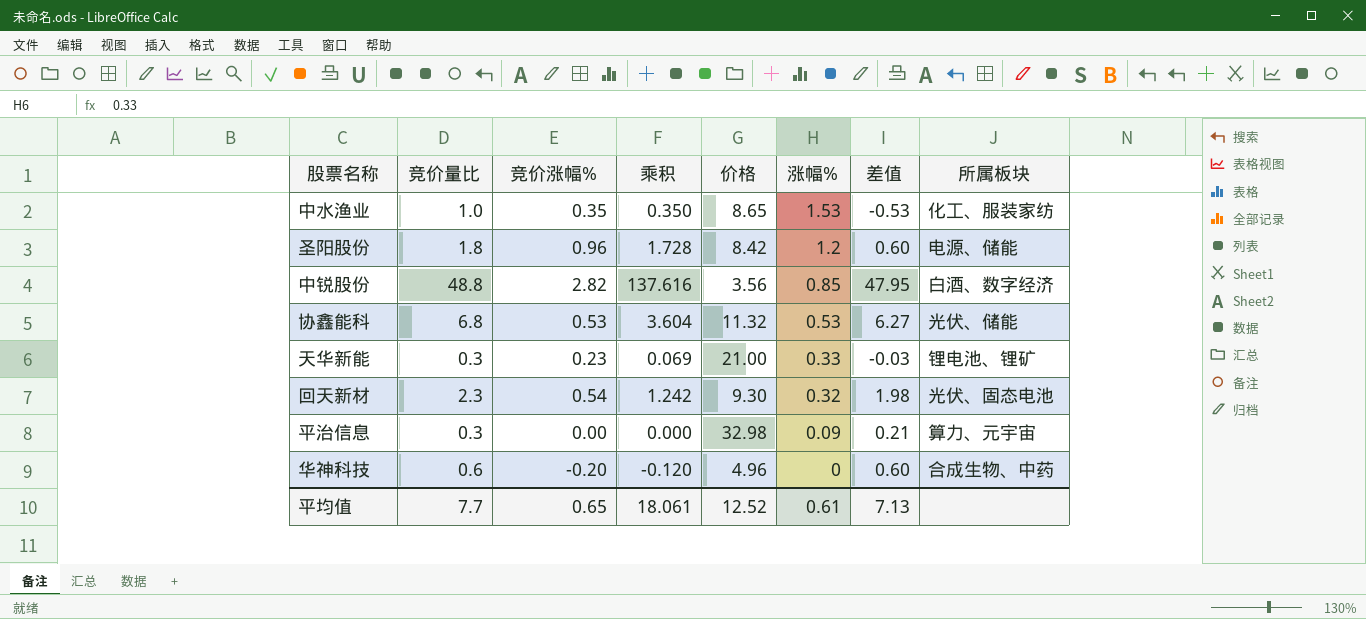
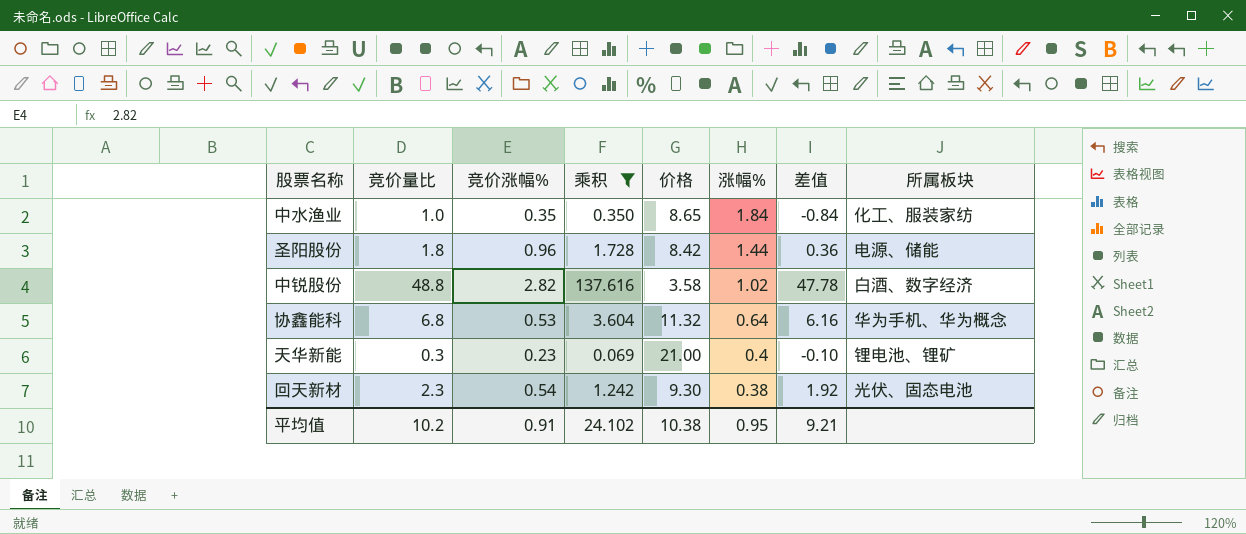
filter: none -> 乘积 >= 0.069
中水渔业 | 涨幅%: 1.53 -> 1.84
中水渔业 | 差值: -0.53 -> -0.84
圣阳股份 | 涨幅%: 1.2 -> 1.44
圣阳股份 | 差值: 0.60 -> 0.36
中锐股份 | 价格: 3.56 -> 3.58
中锐股份 | 涨幅%: 0.85 -> 1.02
中锐股份 | 差值: 47.95 -> 47.78
协鑫能科 | 涨幅%: 0.53 -> 0.64
协鑫能科 | 差值: 6.27 -> 6.16
协鑫能科 | 所属板块: 光伏、储能 -> 华为手机、华为概念
天华新能 | 涨幅%: 0.33 -> 0.4
天华新能 | 差值: -0.03 -> -0.10
回天新材 | 涨幅%: 0.32 -> 0.38
回天新材 | 差值: 1.98 -> 1.92
平均值 | 竞价量比: 7.7 -> 10.2
平均值 | 竞价涨幅%: 0.65 -> 0.91
平均值 | 乘积: 18.061 -> 24.102
平均值 | 价格: 12.52 -> 10.38
平均值 | 涨幅%: 0.61 -> 0.95
平均值 | 差值: 7.13 -> 9.21

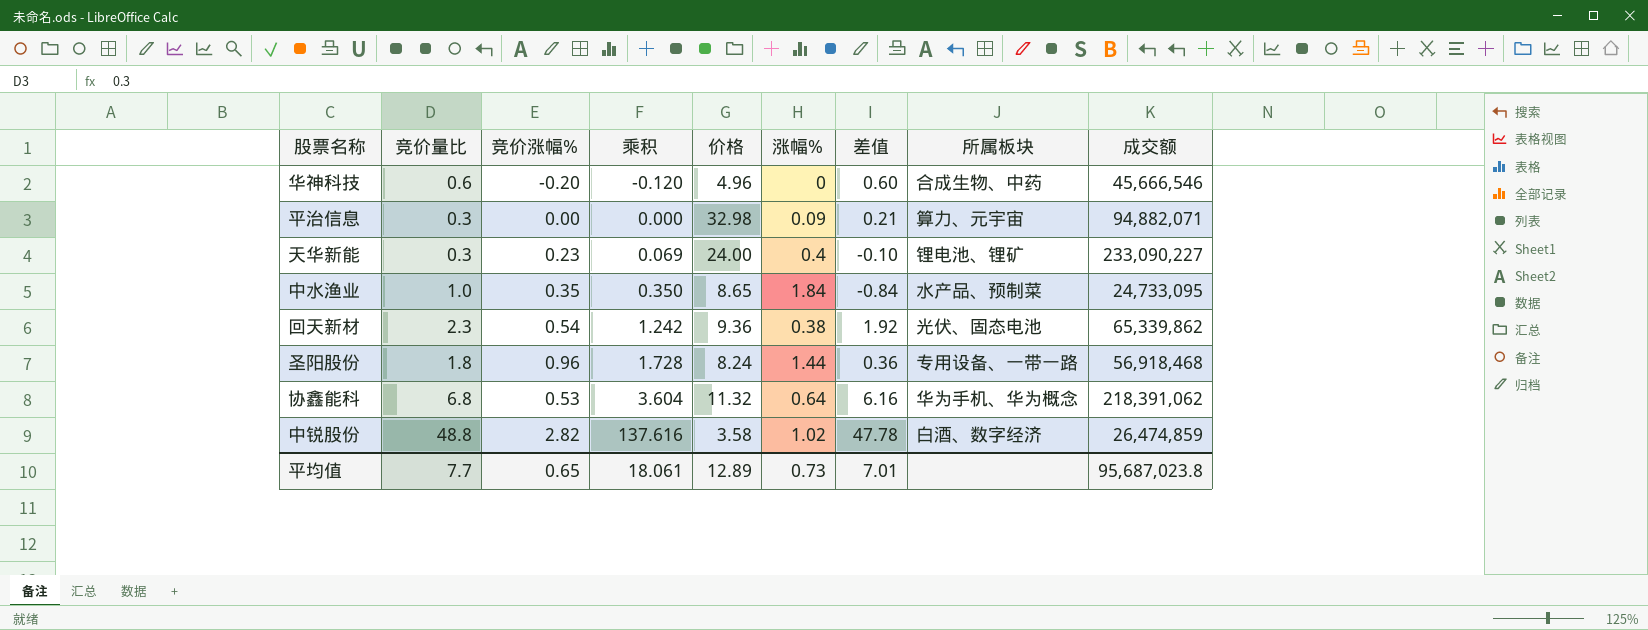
filter: 乘积 >= 0.069 -> none
row order: 涨幅% descending -> 乘积 ascending
column 成交额 | position: none -> 9
天华新能 | 价格: 21.00 -> 24.00
中水渔业 | 所属板块: 化工、服装家纺 -> 水产品、预制菜
回天新材 | 价格: 9.30 -> 9.36
圣阳股份 | 价格: 8.42 -> 8.24
圣阳股份 | 所属板块: 电源、储能 -> 专用设备、一带一路
平均值 | 竞价量比: 10.2 -> 7.7
平均值 | 竞价涨幅%: 0.91 -> 0.65
平均值 | 乘积: 24.102 -> 18.061
平均值 | 价格: 10.38 -> 12.89
平均值 | 涨幅%: 0.95 -> 0.73
平均值 | 差值: 9.21 -> 7.01

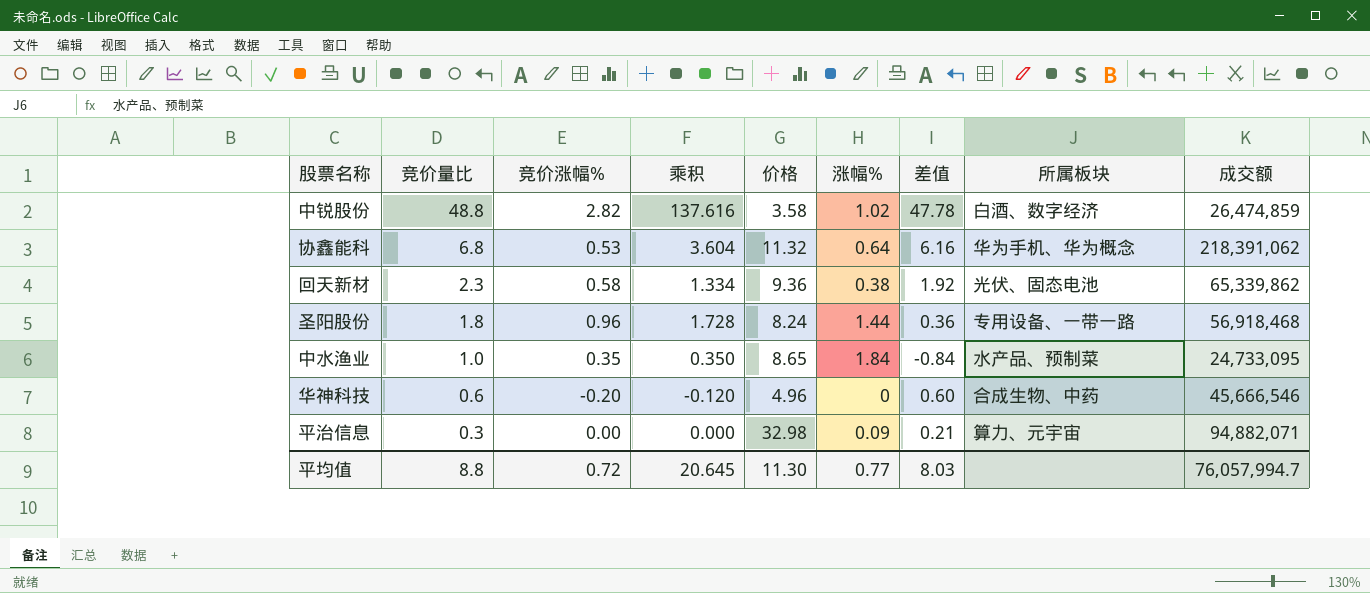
row order: 乘积 ascending -> 竞价量比 descending
row 天华新能: 0.3 | 0.23 | 0.069 | 24.00 | 0.4 | -0.10 | 锂电池、锂矿 | 233,090,227 -> none
回天新材 | 竞价涨幅%: 0.54 -> 0.58
回天新材 | 乘积: 1.242 -> 1.334
平均值 | 竞价量比: 7.7 -> 8.8
平均值 | 竞价涨幅%: 0.65 -> 0.72
平均值 | 乘积: 18.061 -> 20.645
平均值 | 价格: 12.89 -> 11.30
平均值 | 涨幅%: 0.73 -> 0.77
平均值 | 差值: 7.01 -> 8.03
平均值 | 成交额: 95,687,023.8 -> 76,057,994.7

